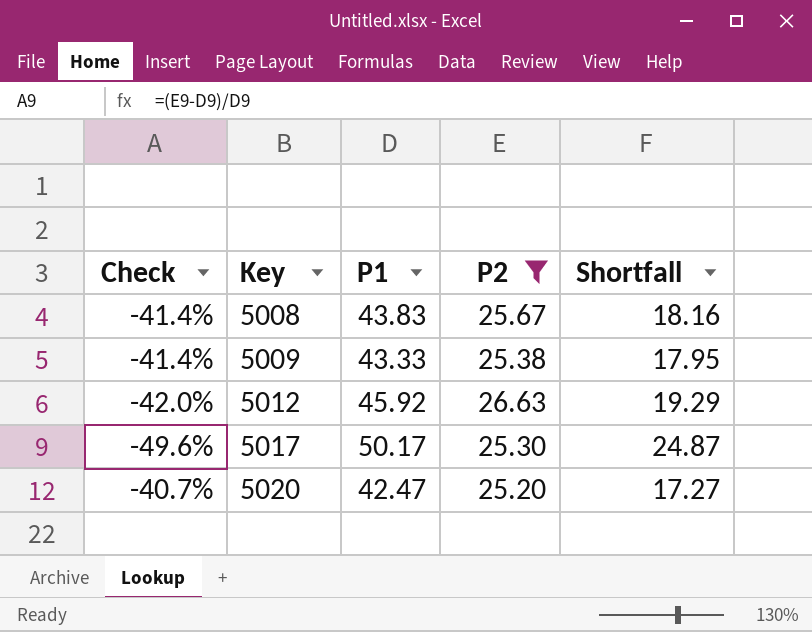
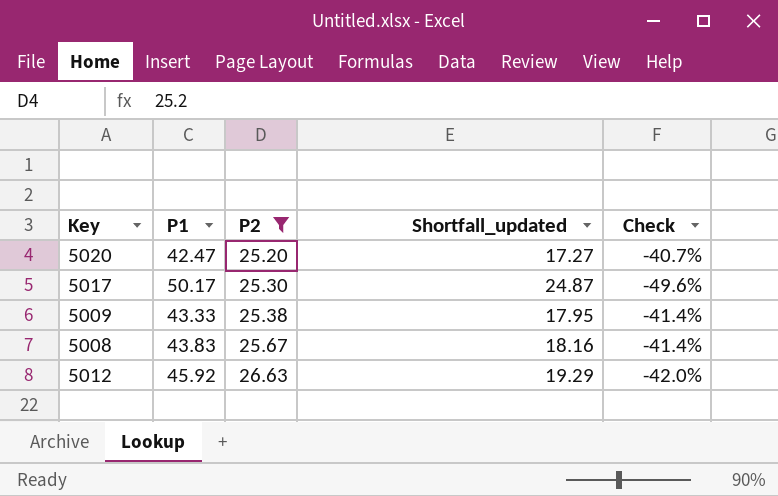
row order: Key ascending -> P2 ascending
column name: Shortfall -> Shortfall_updated
column Check | position: 1 -> 5

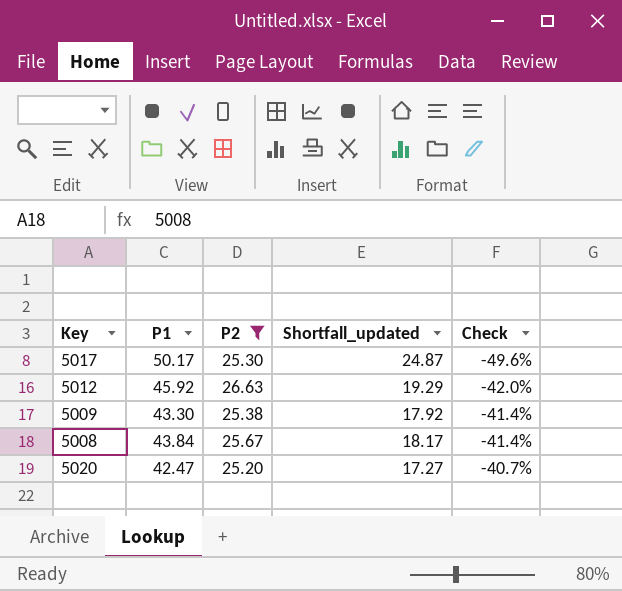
row order: P2 ascending -> Check ascending
5009 | P1: 43.33 -> 43.30
5009 | Shortfall_updated: 17.95 -> 17.92
5008 | P1: 43.83 -> 43.84
5008 | Shortfall_updated: 18.16 -> 18.17

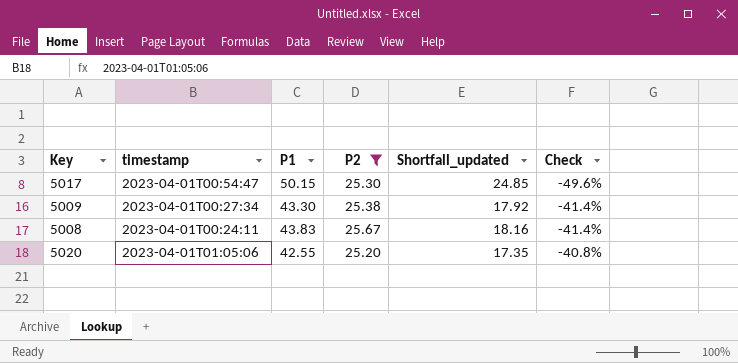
column timestamp | position: none -> 2
row 5012: 45.92 | 26.63 | 19.29 | -42.0% -> none
5017 | P1: 50.17 -> 50.15
5017 | Shortfall_updated: 24.87 -> 24.85
5008 | P1: 43.84 -> 43.83
5008 | Shortfall_updated: 18.17 -> 18.16
5020 | P1: 42.47 -> 42.55
5020 | Shortfall_updated: 17.27 -> 17.35
5020 | Check: -40.7% -> -40.8%

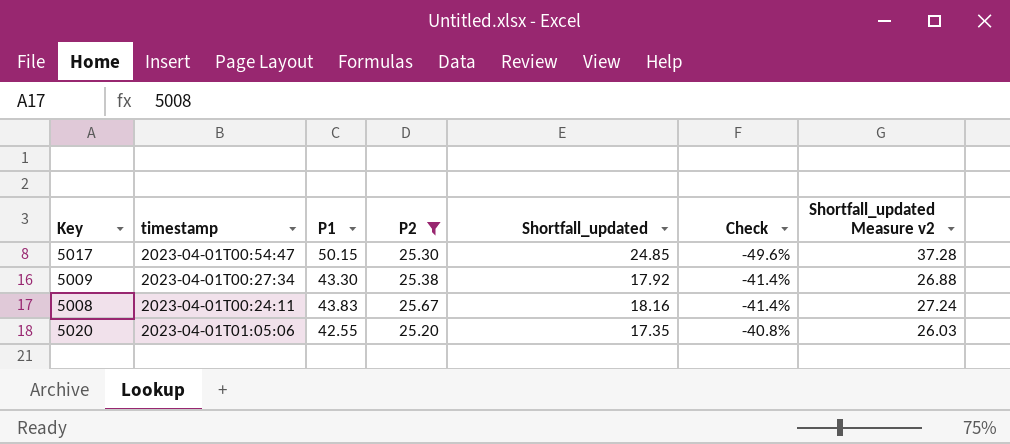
column Shortfall_updated Measure v2 | formula: none -> [Shortfall_updated] * 1.5

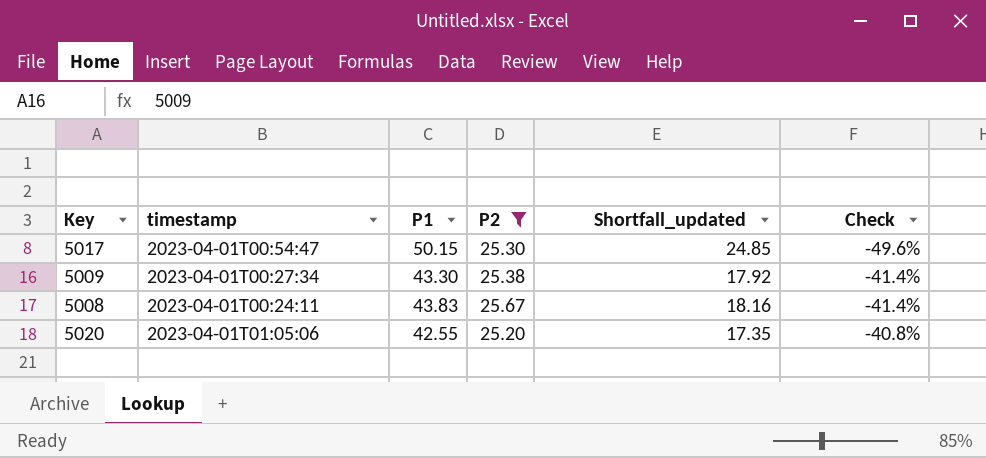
column Shortfall_updated Measure v2 | formula: [Shortfall_updated] * 1.5 -> none

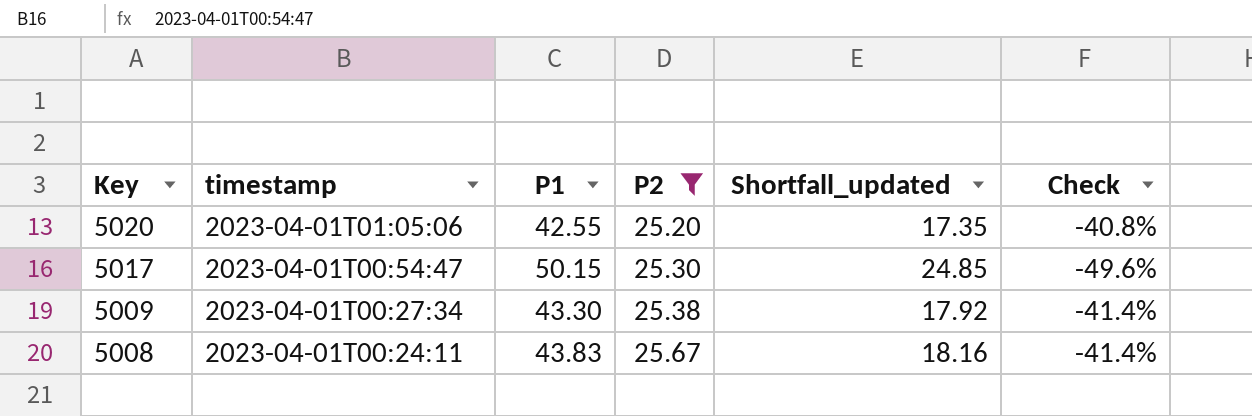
row order: Check ascending -> Key descending

